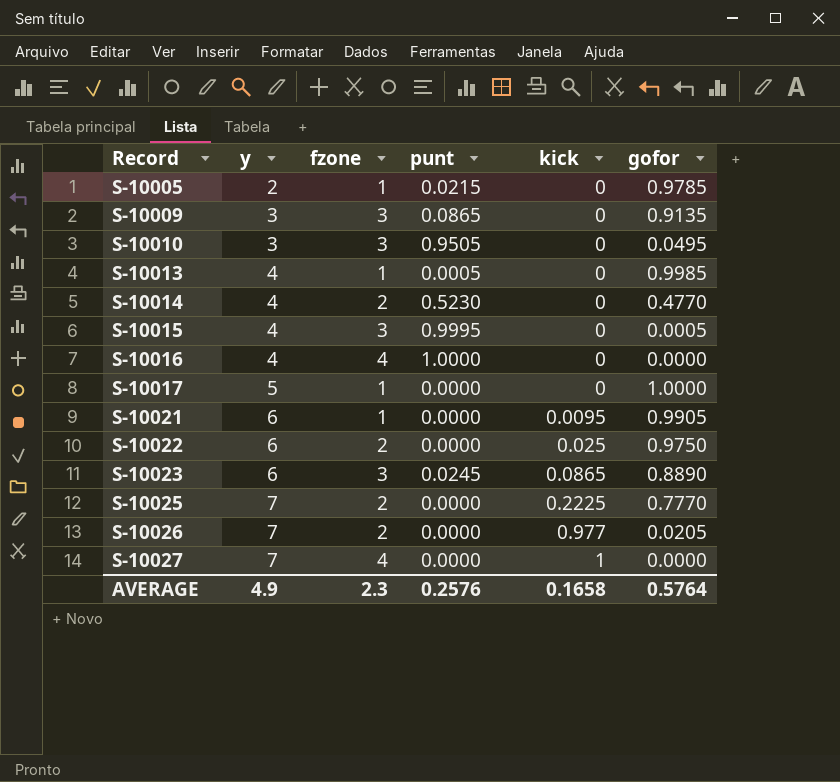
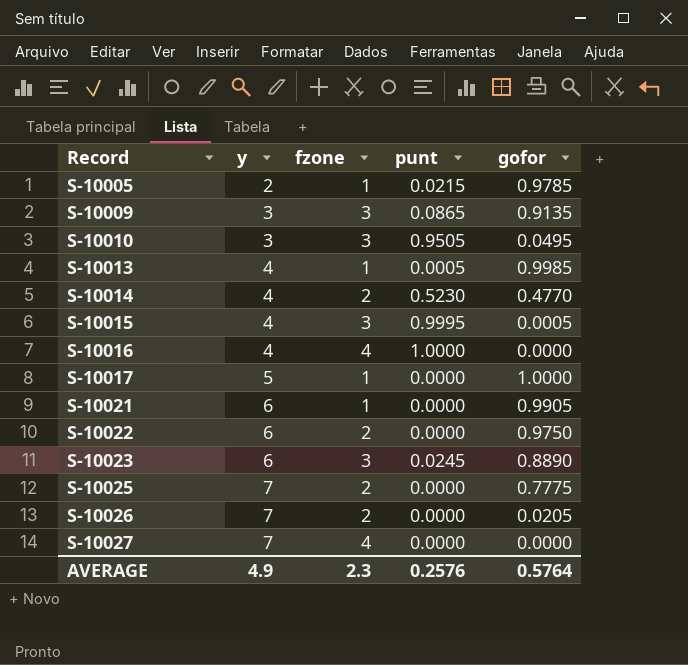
column kick | position: 5 -> none
S-10025 | gofor: 0.7770 -> 0.7775

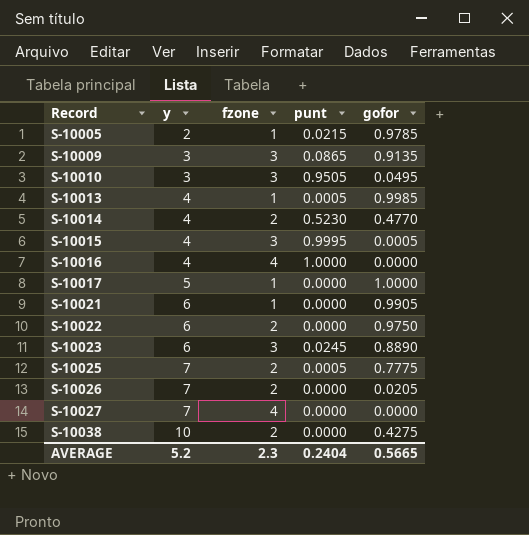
S-10025 | punt: 0.0000 -> 0.0005
row S-10038: none -> 10 | 2 | 0.0000 | 0.4275
AVERAGE | y: 4.9 -> 5.2
AVERAGE | punt: 0.2576 -> 0.2404
AVERAGE | gofor: 0.5764 -> 0.5665

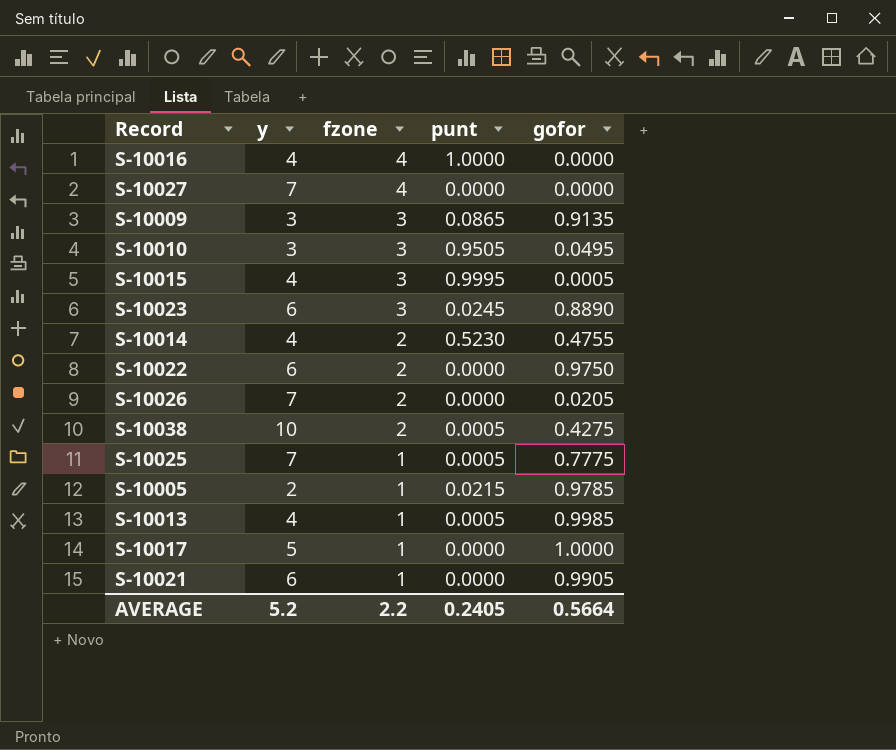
row order: Record ascending -> fzone descending
S-10014 | gofor: 0.4770 -> 0.4755
S-10038 | punt: 0.0000 -> 0.0005
S-10025 | fzone: 2 -> 1
AVERAGE | fzone: 2.3 -> 2.2
AVERAGE | punt: 0.2404 -> 0.2405
AVERAGE | gofor: 0.5665 -> 0.5664

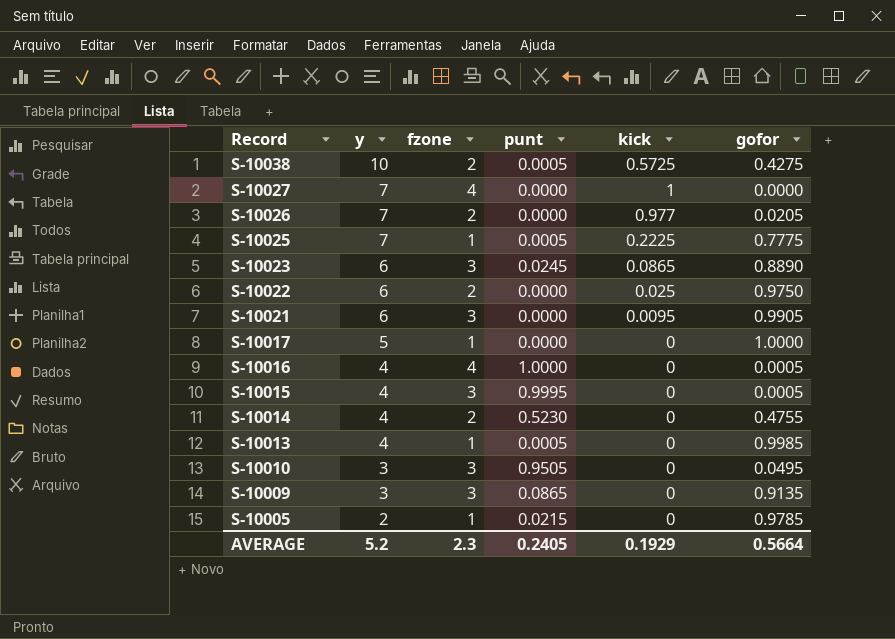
row order: fzone descending -> Record descending
column kick | position: none -> 5
S-10021 | fzone: 1 -> 3
S-10016 | gofor: 0.0000 -> 0.0005
AVERAGE | fzone: 2.2 -> 2.3

